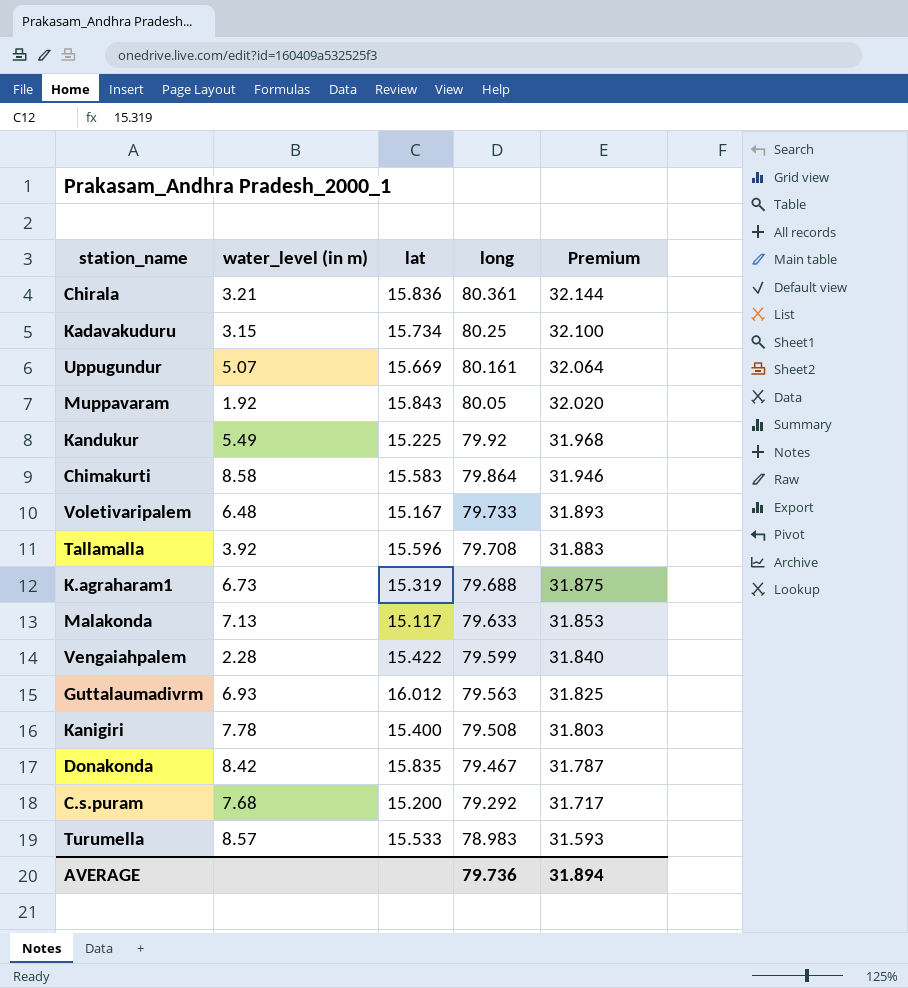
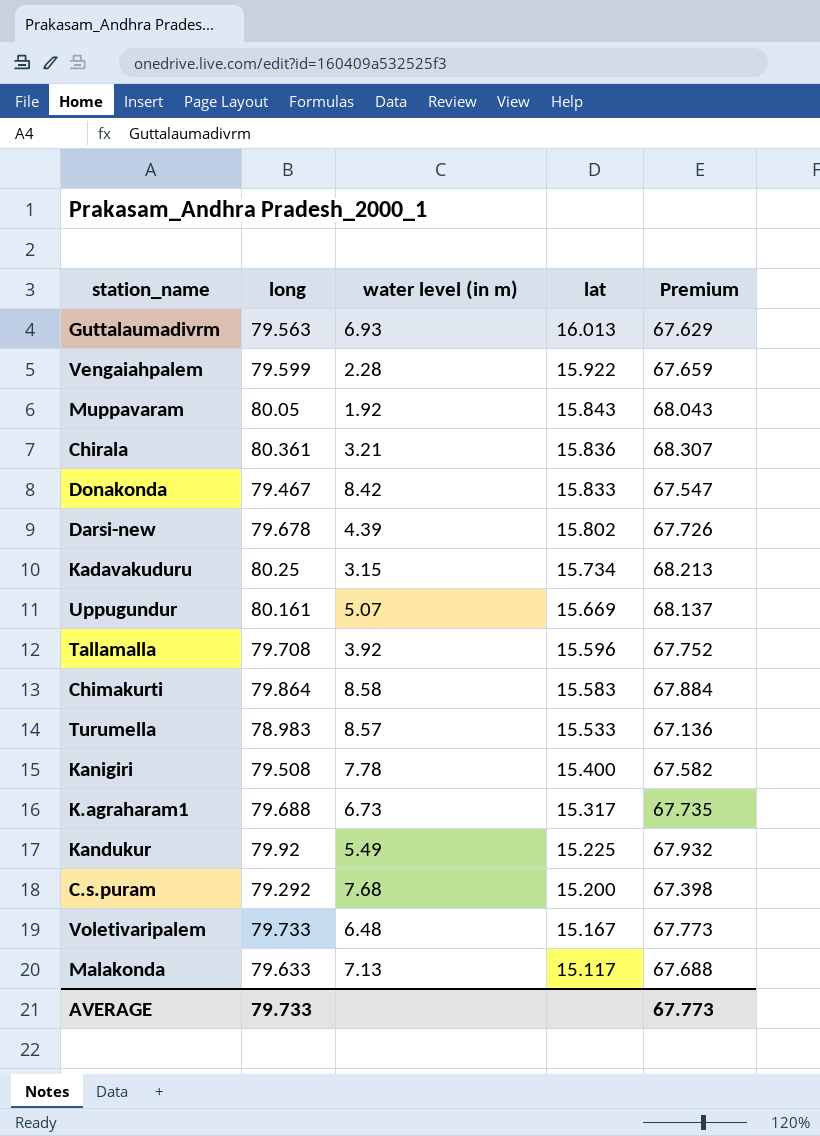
row order: long descending -> lat descending
column long | position: 4 -> 2
column name: water_level (in m) -> water level (in m)
column Premium | formula: [long] * 0.4 -> [long] * 0.85
Guttalaumadivrm | lat: 16.012 -> 16.013
Vengaiahpalem | lat: 15.422 -> 15.922
Donakonda | lat: 15.835 -> 15.833
row Darsi-new: none -> 79.678 | 4.39 | 15.802 | 67.726
K.agraharam1 | lat: 15.319 -> 15.317
AVERAGE | long: 79.736 -> 79.733
AVERAGE | Premium: 31.894 -> 67.773

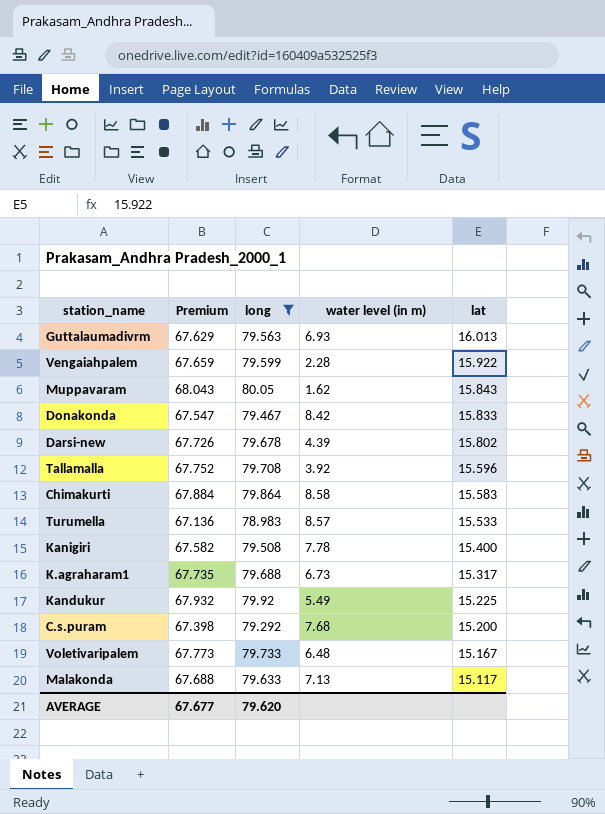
filter: none -> long <= 80.05
column Premium | position: 5 -> 2
Muppavaram | water level (in m): 1.92 -> 1.62
AVERAGE | Premium: 67.773 -> 67.677
AVERAGE | long: 79.733 -> 79.620

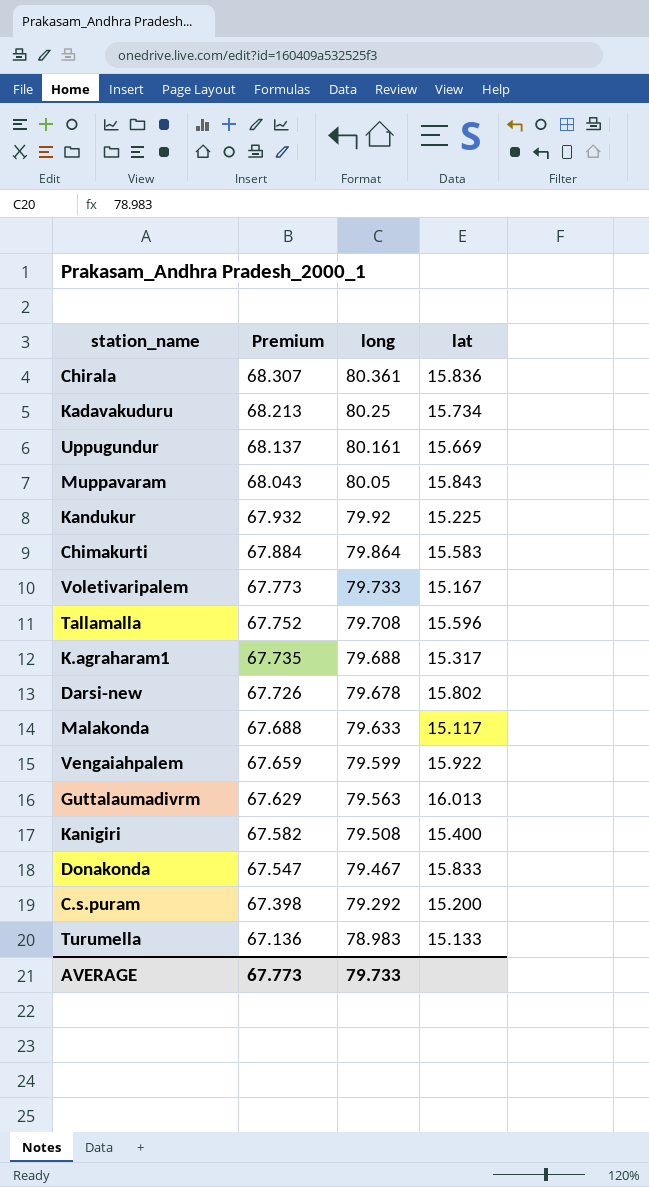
filter: long <= 80.05 -> none
row order: lat descending -> Premium descending
column water level (in m) | position: 4 -> none
Turumella | lat: 15.533 -> 15.133
AVERAGE | Premium: 67.677 -> 67.773
AVERAGE | long: 79.620 -> 79.733

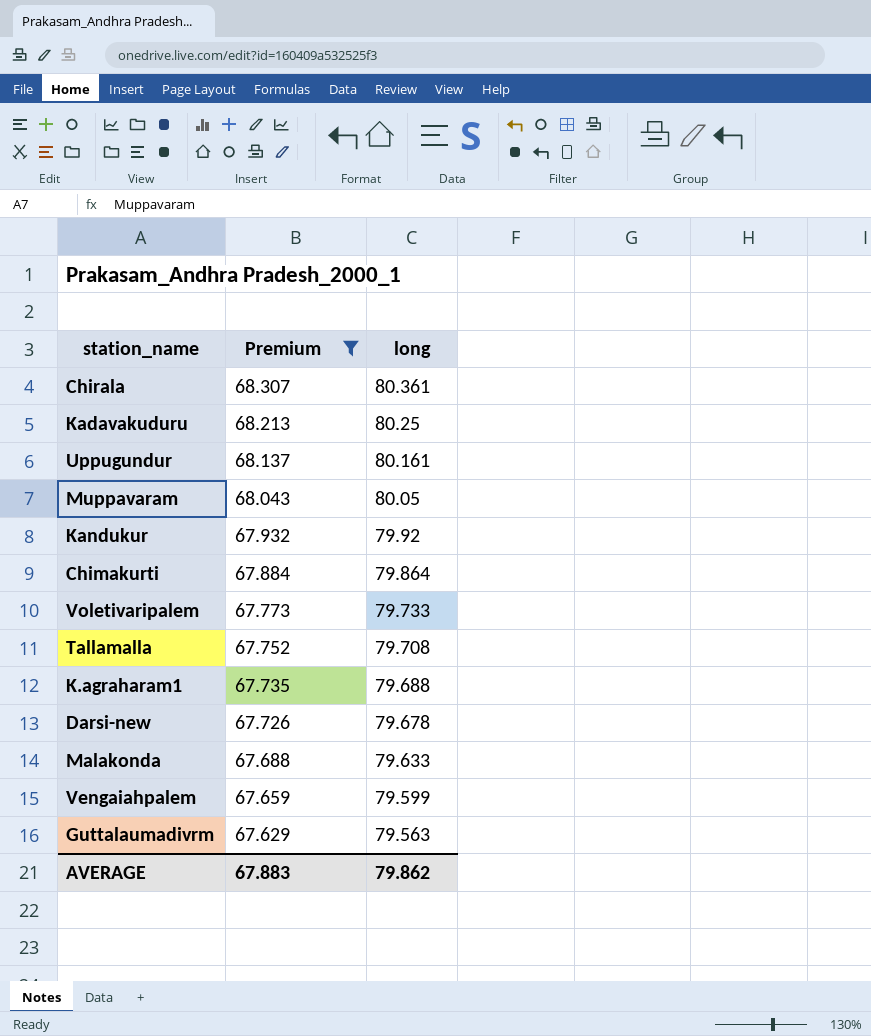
filter: none -> Premium >= 67.629
column lat | position: 4 -> none
AVERAGE | Premium: 67.773 -> 67.883
AVERAGE | long: 79.733 -> 79.862

